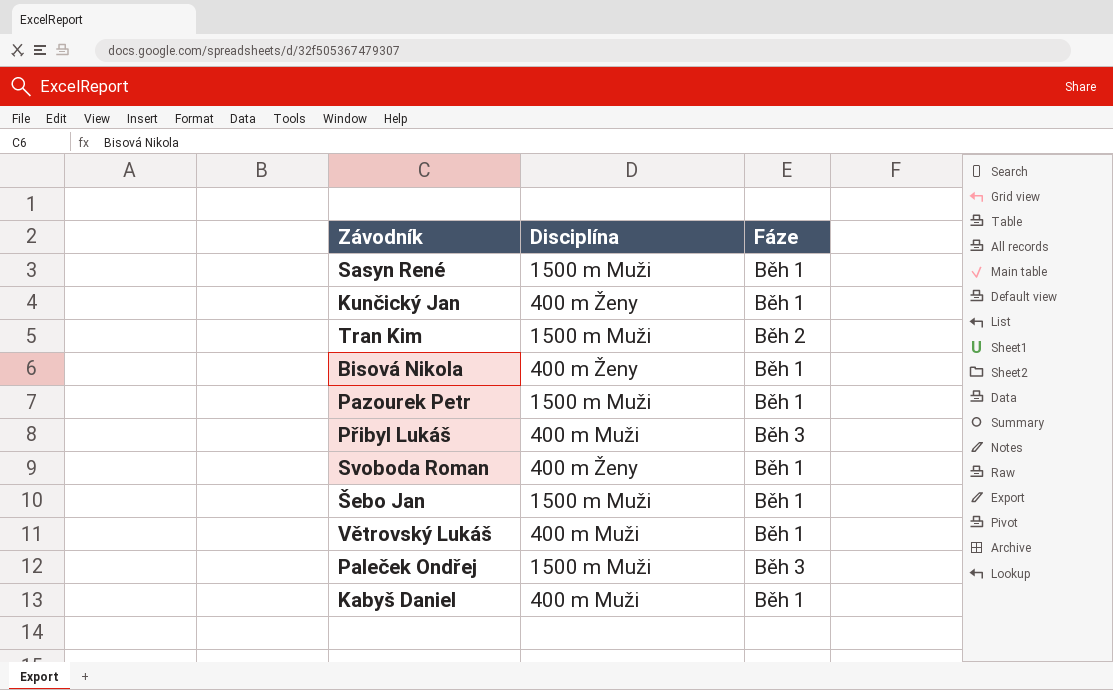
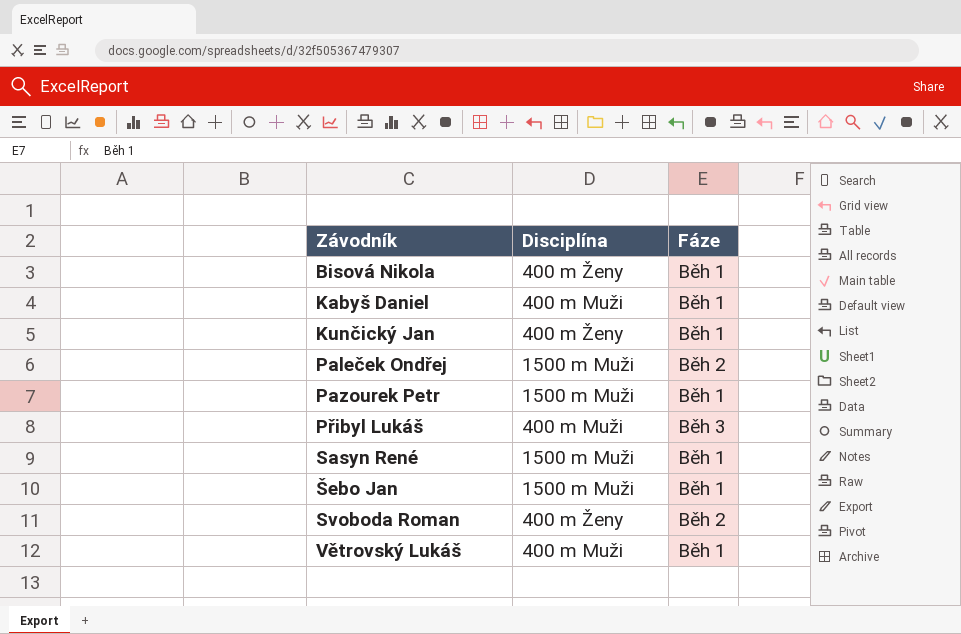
row order: none -> Závodník ascending
row Tran Kim: 1500 m Muži | Běh 2 -> none
Paleček Ondřej | Fáze: Běh 3 -> Běh 2
Svoboda Roman | Fáze: Běh 1 -> Běh 2

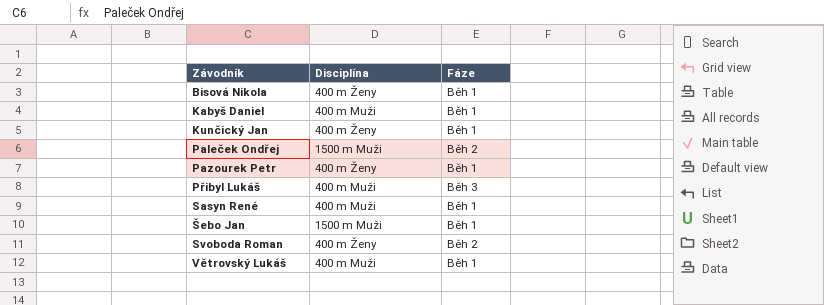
Pazourek Petr | Disciplína: 1500 m Muži -> 400 m Ženy
Sasyn René | Disciplína: 1500 m Muži -> 400 m Muži

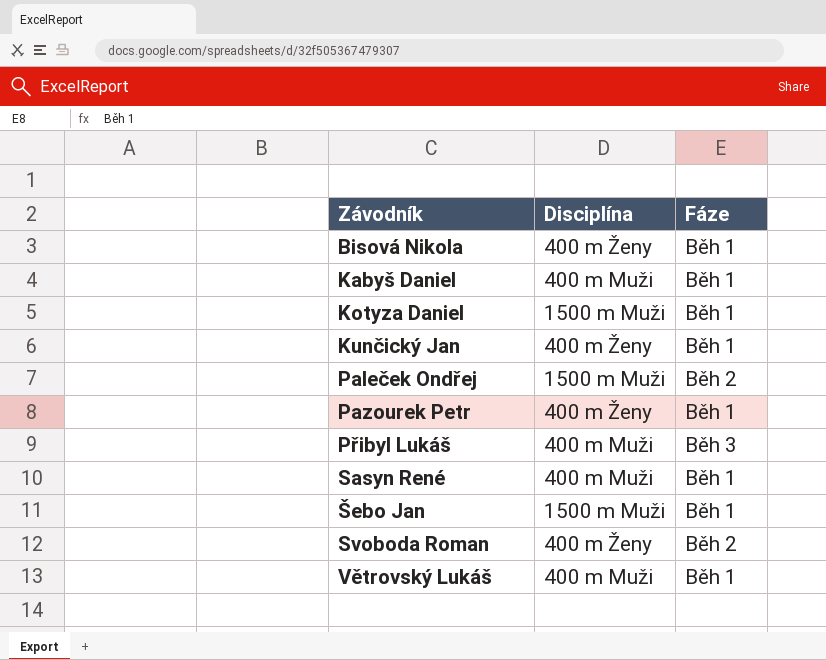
row Kotyza Daniel: none -> 1500 m Muži | Běh 1

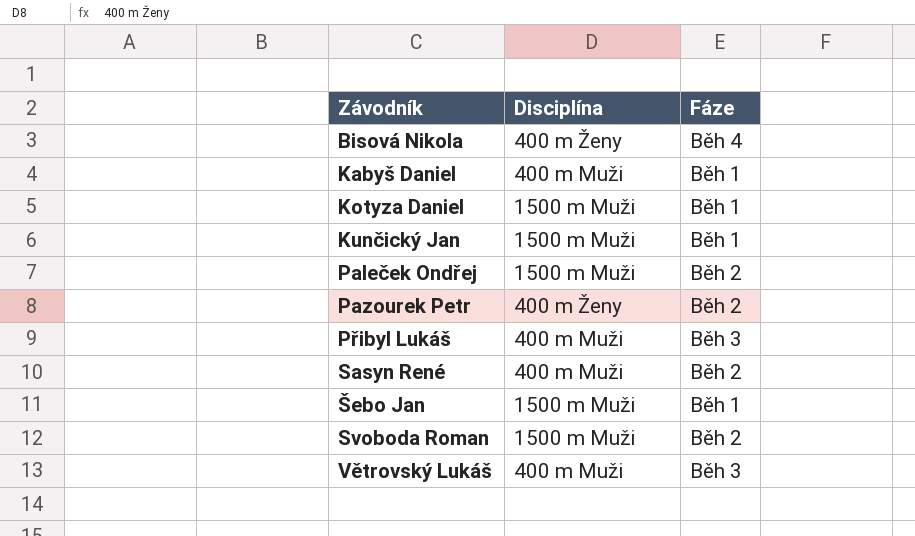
Bisová Nikola | Fáze: Běh 1 -> Běh 4
Kunčický Jan | Disciplína: 400 m Ženy -> 1500 m Muži
Pazourek Petr | Fáze: Běh 1 -> Běh 2
Sasyn René | Fáze: Běh 1 -> Běh 2
Svoboda Roman | Disciplína: 400 m Ženy -> 1500 m Muži
Větrovský Lukáš | Fáze: Běh 1 -> Běh 3

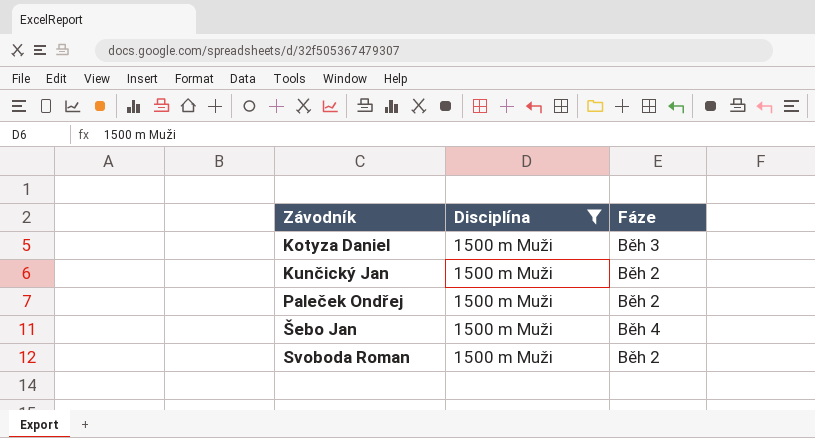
filter: none -> Disciplína = 1500 m Muži
Kotyza Daniel | Fáze: Běh 1 -> Běh 3
Kunčický Jan | Fáze: Běh 1 -> Běh 2
Šebo Jan | Fáze: Běh 1 -> Běh 4

